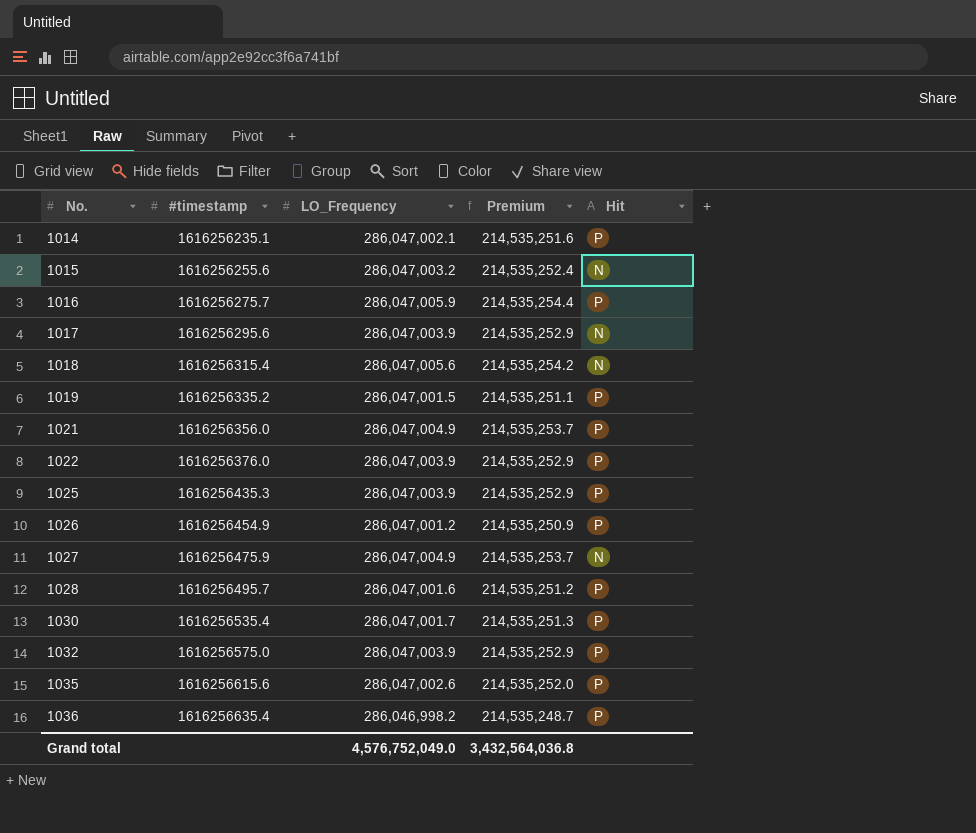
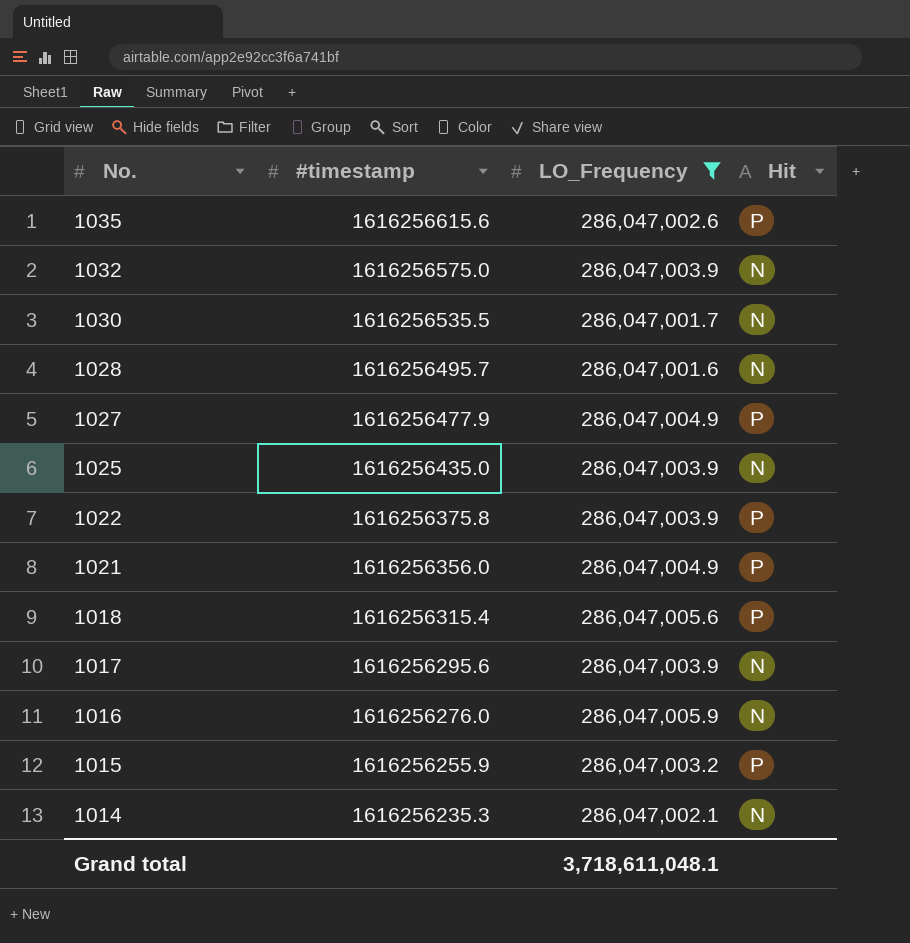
filter: none -> LO_Frequency >= 286,047,001.6
row order: No. ascending -> No. descending
column Premium | formula: [LO_Frequency] * 0.75 -> none
1032 | Hit: P -> N
1030 | #timestamp: 1616256535.4 -> 1616256535.5
1030 | Hit: P -> N
1028 | Hit: P -> N
1027 | #timestamp: 1616256475.9 -> 1616256477.9
1027 | Hit: N -> P
1025 | #timestamp: 1616256435.3 -> 1616256435.0
1025 | Hit: P -> N
1022 | #timestamp: 1616256376.0 -> 1616256375.8
1018 | Hit: N -> P
1016 | #timestamp: 1616256275.7 -> 1616256276.0
1016 | Hit: P -> N
1015 | #timestamp: 1616256255.6 -> 1616256255.9
1015 | Hit: N -> P
1014 | #timestamp: 1616256235.1 -> 1616256235.3
1014 | Hit: P -> N
Grand total | LO_Frequency: 4,576,752,049.0 -> 3,718,611,048.1

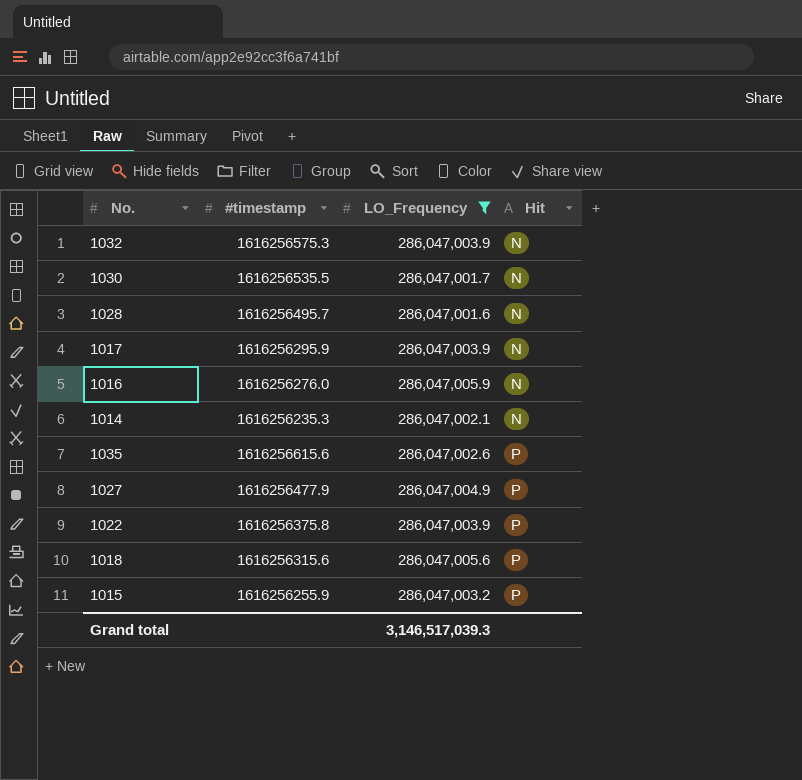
row order: No. descending -> Hit ascending
row 1025: 1616256435.0 | 286,047,003.9 | N -> none
row 1021: 1616256356.0 | 286,047,004.9 | P -> none
1032 | #timestamp: 1616256575.0 -> 1616256575.3
1017 | #timestamp: 1616256295.6 -> 1616256295.9
1018 | #timestamp: 1616256315.4 -> 1616256315.6
Grand total | LO_Frequency: 3,718,611,048.1 -> 3,146,517,039.3

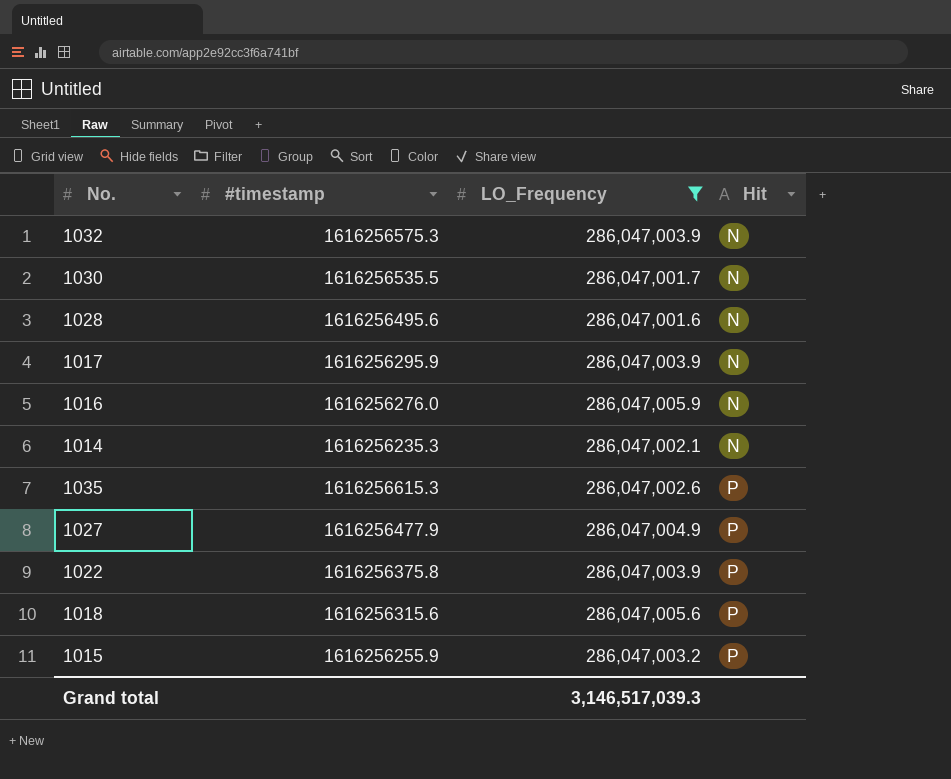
1028 | #timestamp: 1616256495.7 -> 1616256495.6
1035 | #timestamp: 1616256615.6 -> 1616256615.3

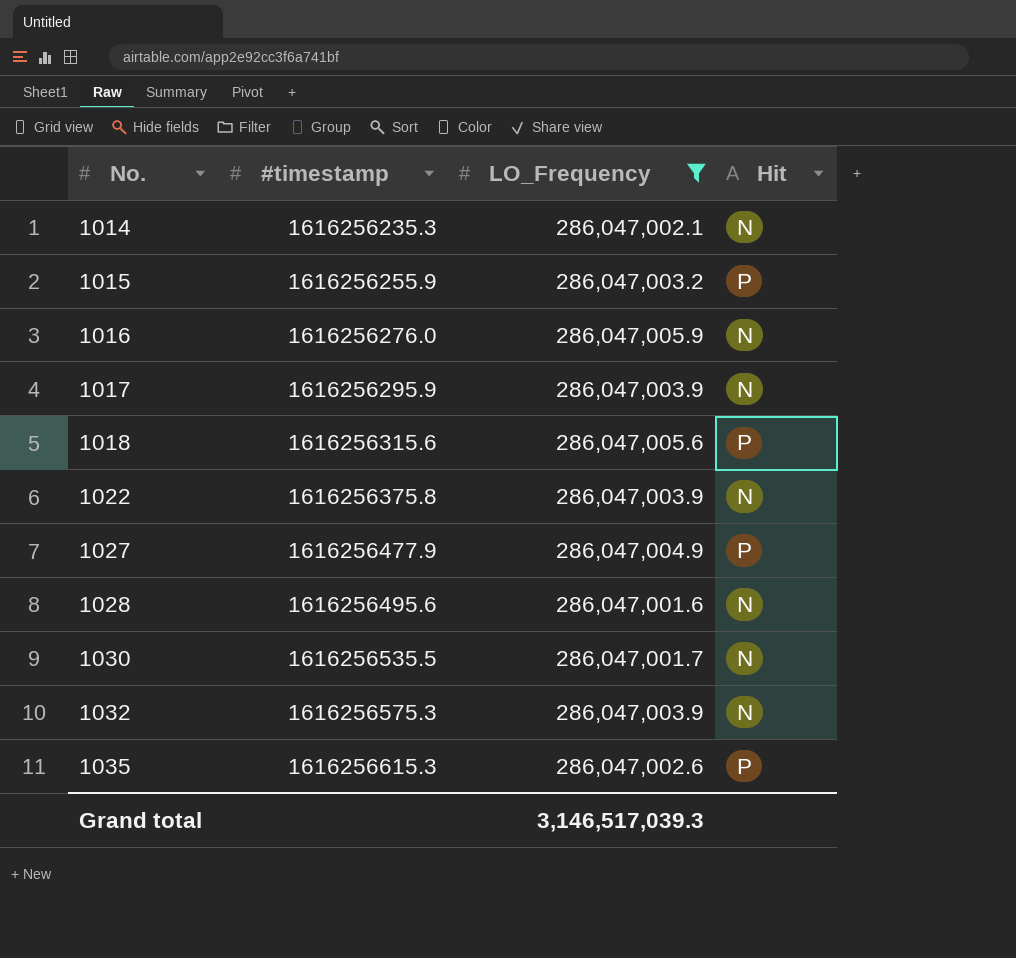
row order: Hit ascending -> No. ascending
1022 | Hit: P -> N

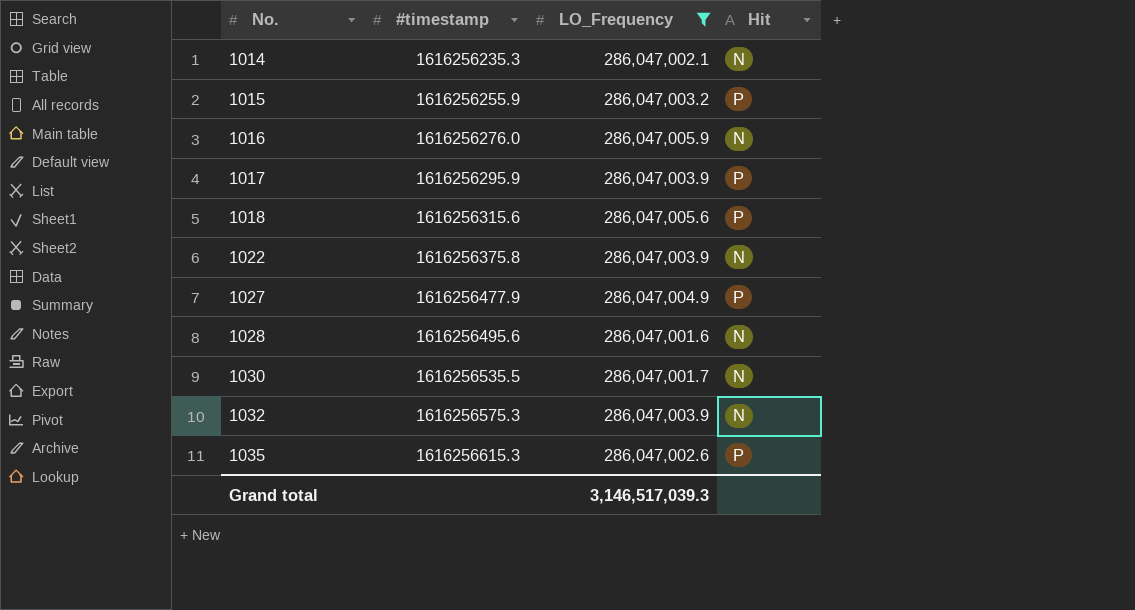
1017 | Hit: N -> P

